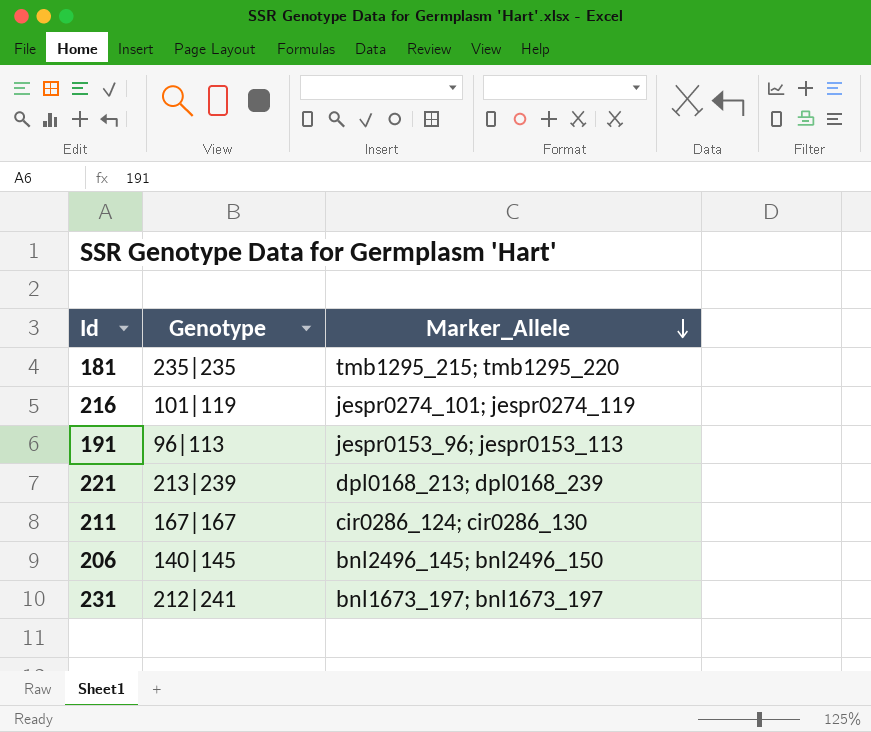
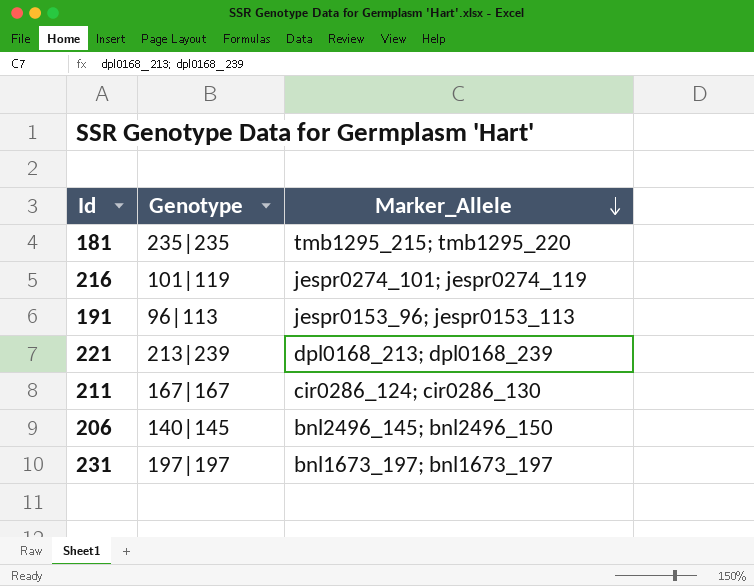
231 | Genotype: 212|241 -> 197|197

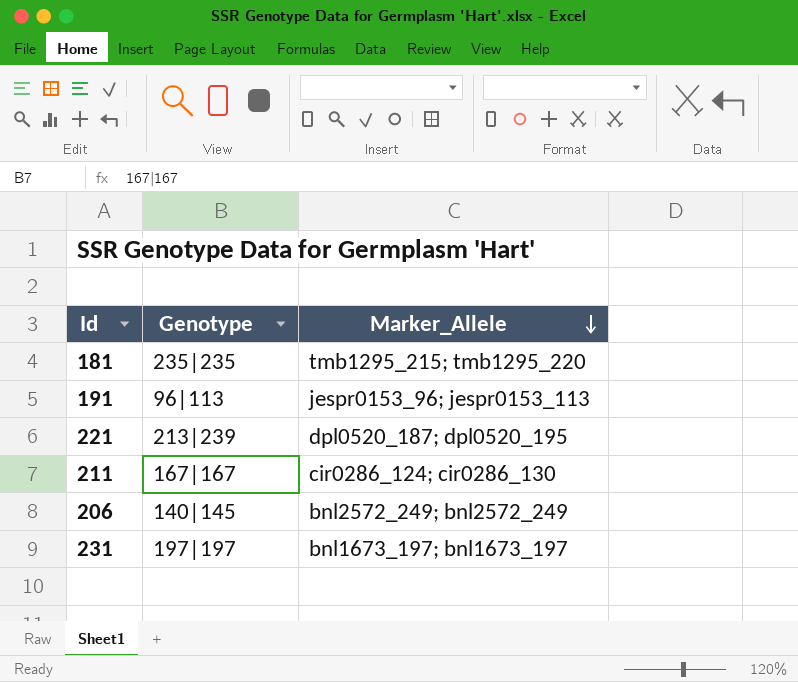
row 216: 101|119 | jespr0274_101; jespr0274_119 -> none
221 | Marker_Allele: dpl0168_213; dpl0168_239 -> dpl0520_187; dpl0520_195
206 | Marker_Allele: bnl2496_145; bnl2496_150 -> bnl2572_249; bnl2572_249

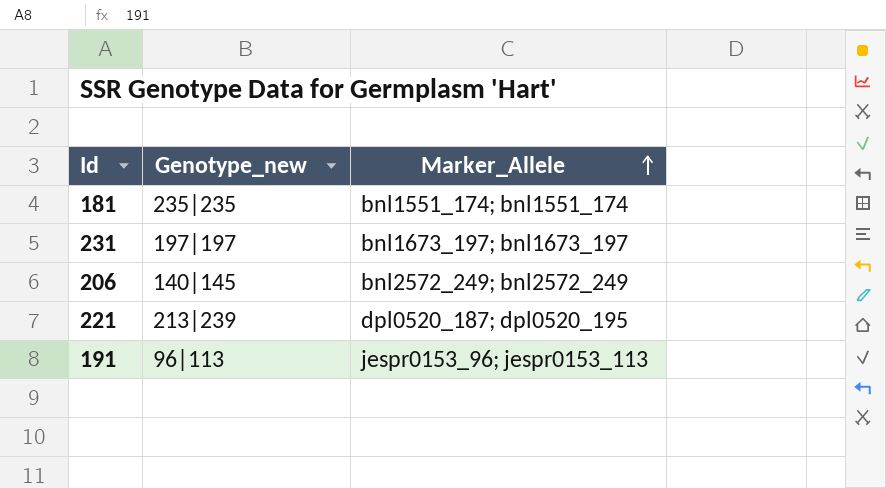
row order: Marker_Allele descending -> Marker_Allele ascending
column name: Genotype -> Genotype_new
row 211: 167|167 | cir0286_124; cir0286_130 -> none
181 | Marker_Allele: tmb1295_215; tmb1295_220 -> bnl1551_174; bnl1551_174

